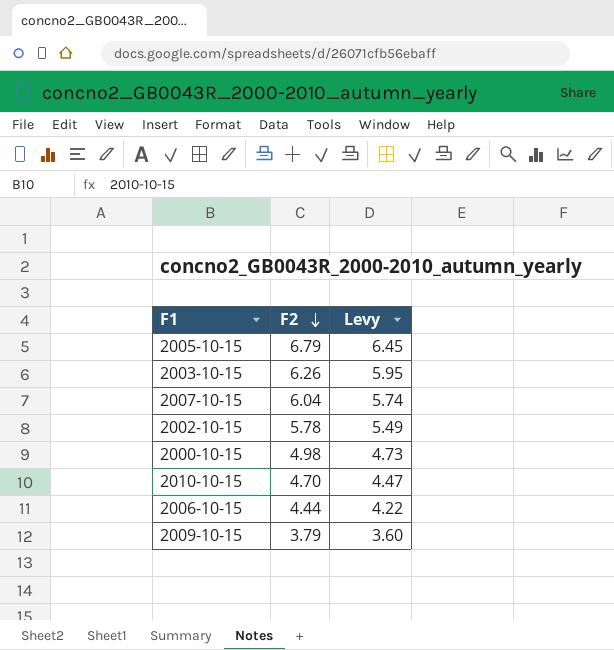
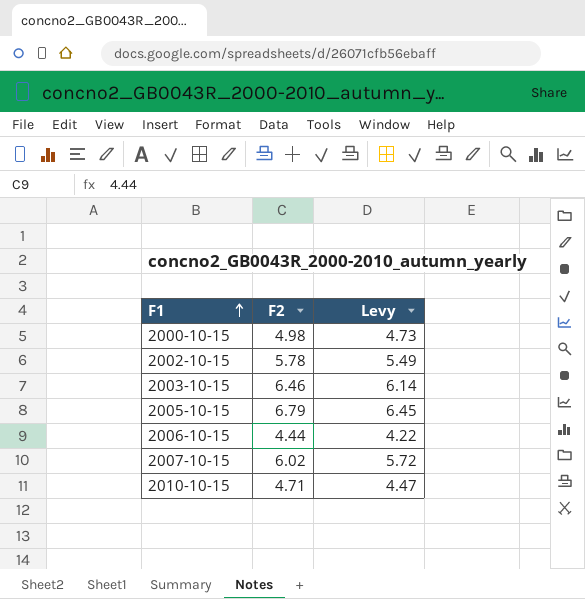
row order: F2 descending -> F1 ascending
row 2009-10-15: 3.79 | 3.60 -> none
2003-10-15 | F2: 6.26 -> 6.46
2003-10-15 | Levy: 5.95 -> 6.14
2007-10-15 | F2: 6.04 -> 6.02
2007-10-15 | Levy: 5.74 -> 5.72
2010-10-15 | F2: 4.70 -> 4.71

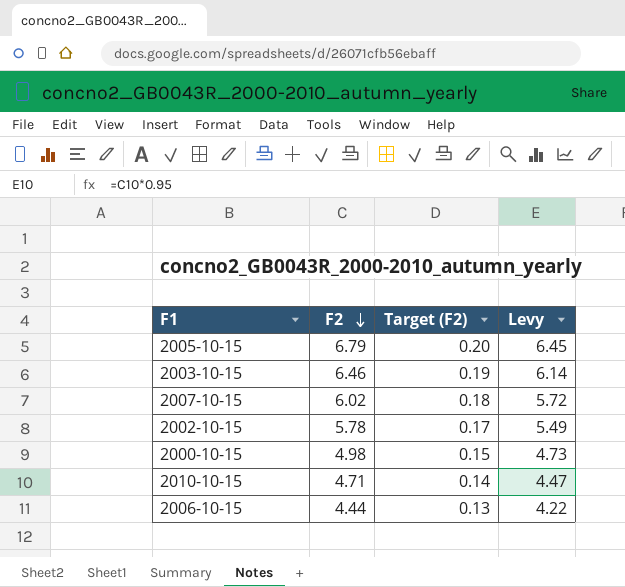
row order: F1 ascending -> F2 descending
column Target (F2) | formula: none -> [F2] * 0.03

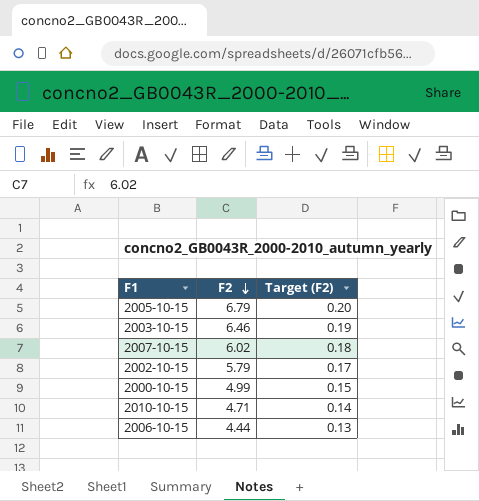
column Levy | formula: [F2] * 0.95 -> none
2002-10-15 | F2: 5.78 -> 5.79
2000-10-15 | F2: 4.98 -> 4.99

